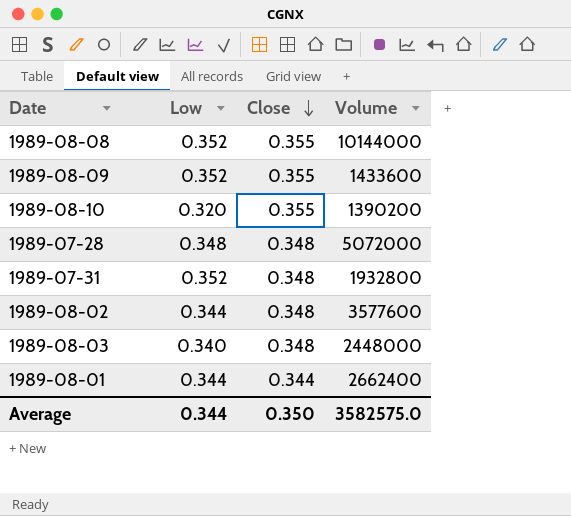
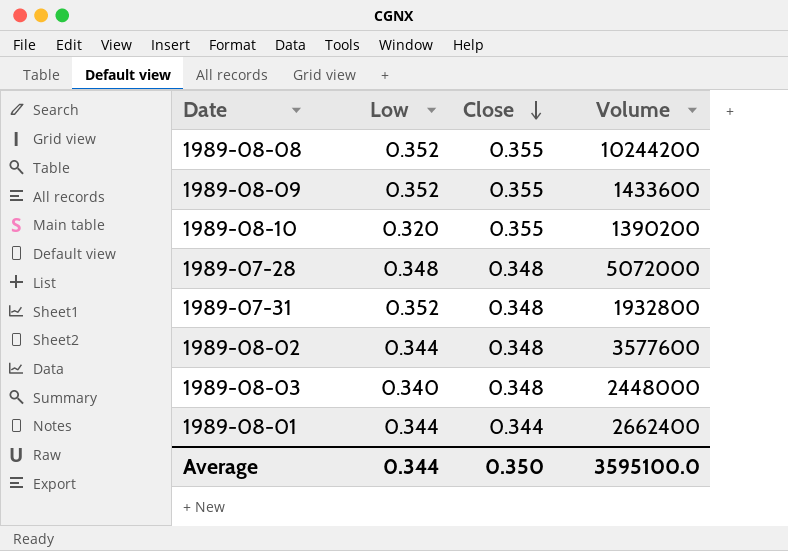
1989-08-08 | Volume: 10144000 -> 10244200
Average | Volume: 3582575.0 -> 3595100.0

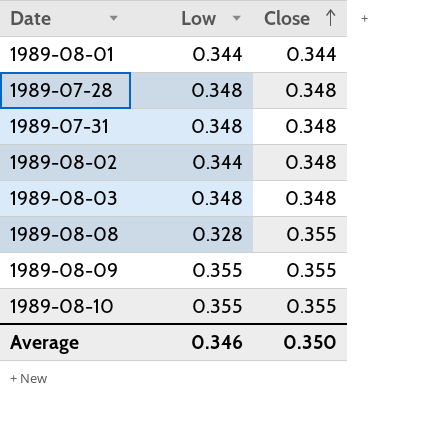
row order: Close descending -> Close ascending
column Volume | position: 4 -> none
1989-07-31 | Low: 0.352 -> 0.348
1989-08-03 | Low: 0.340 -> 0.348
1989-08-08 | Low: 0.352 -> 0.328
1989-08-09 | Low: 0.352 -> 0.355
1989-08-10 | Low: 0.320 -> 0.355
Average | Low: 0.344 -> 0.346

